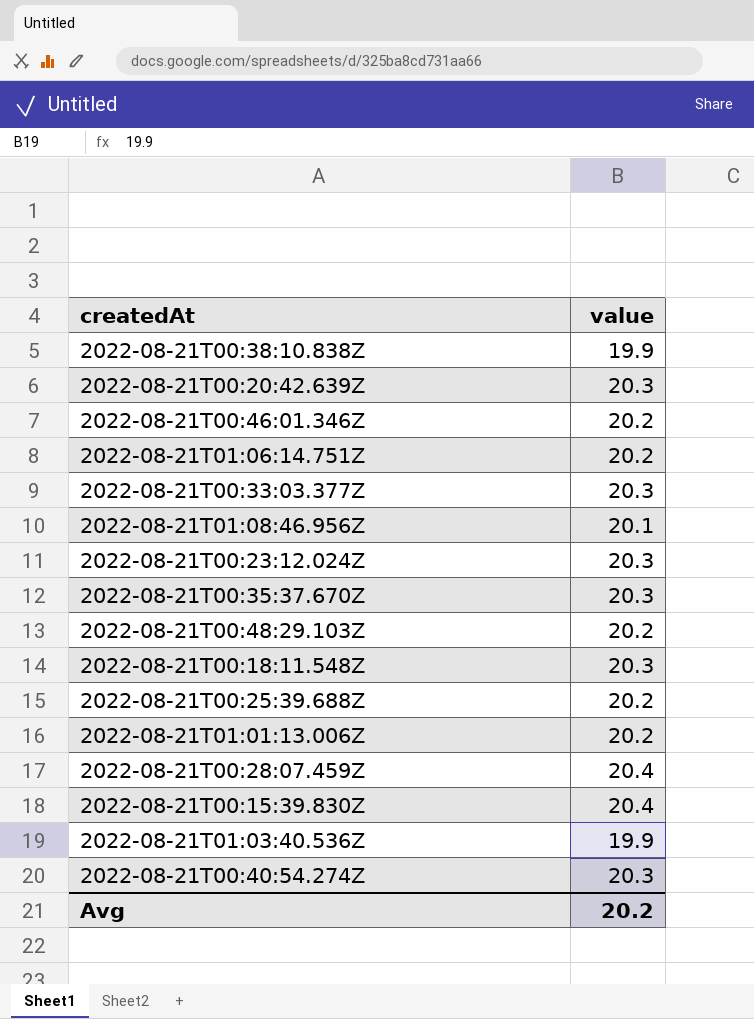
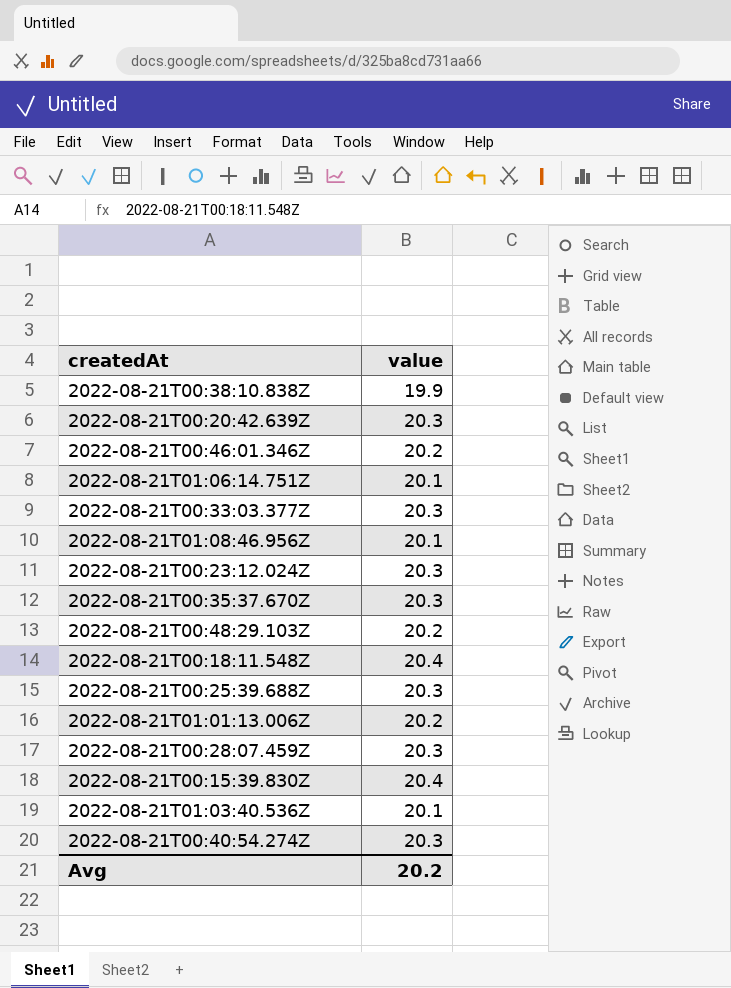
2022-08-21T01:06:14.751Z | value: 20.2 -> 20.1
2022-08-21T00:18:11.548Z | value: 20.3 -> 20.4
2022-08-21T00:25:39.688Z | value: 20.2 -> 20.3
2022-08-21T00:28:07.459Z | value: 20.4 -> 20.3
2022-08-21T01:03:40.536Z | value: 19.9 -> 20.1

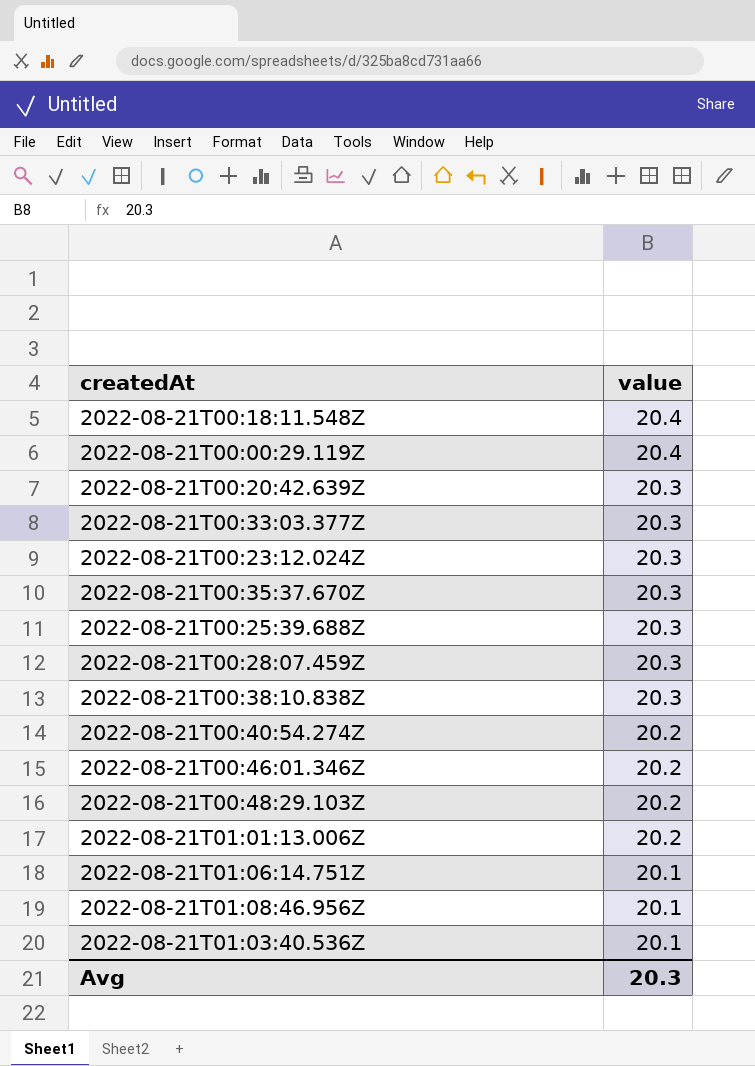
row order: none -> value descending
row 2022-08-21T00:15:39.830Z: 20.4 -> none
row 2022-08-21T00:00:29.119Z: none -> 20.4
2022-08-21T00:38:10.838Z | value: 19.9 -> 20.3
2022-08-21T00:40:54.274Z | value: 20.3 -> 20.2
Avg | value: 20.2 -> 20.3

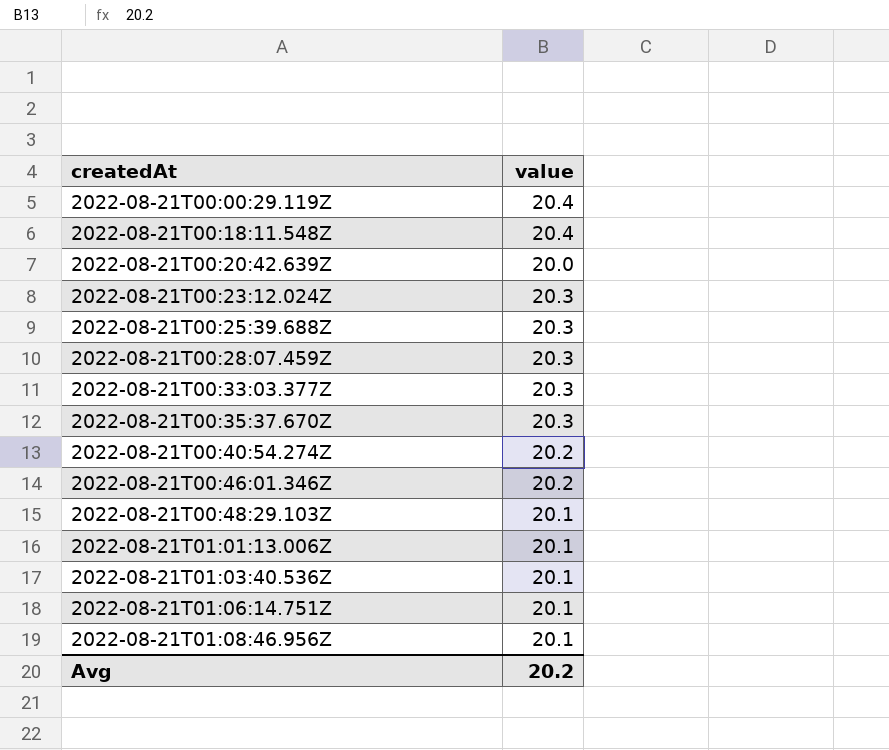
row order: value descending -> createdAt ascending
row 2022-08-21T00:38:10.838Z: 20.3 -> none
2022-08-21T00:20:42.639Z | value: 20.3 -> 20.0
2022-08-21T00:48:29.103Z | value: 20.2 -> 20.1
2022-08-21T01:01:13.006Z | value: 20.2 -> 20.1
Avg | value: 20.3 -> 20.2

